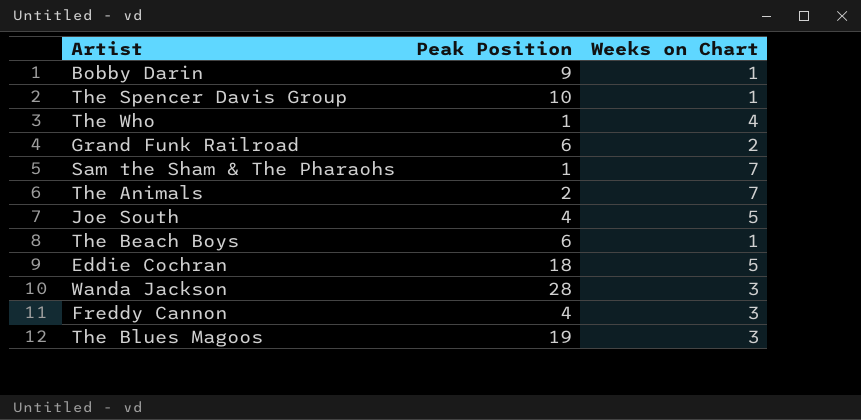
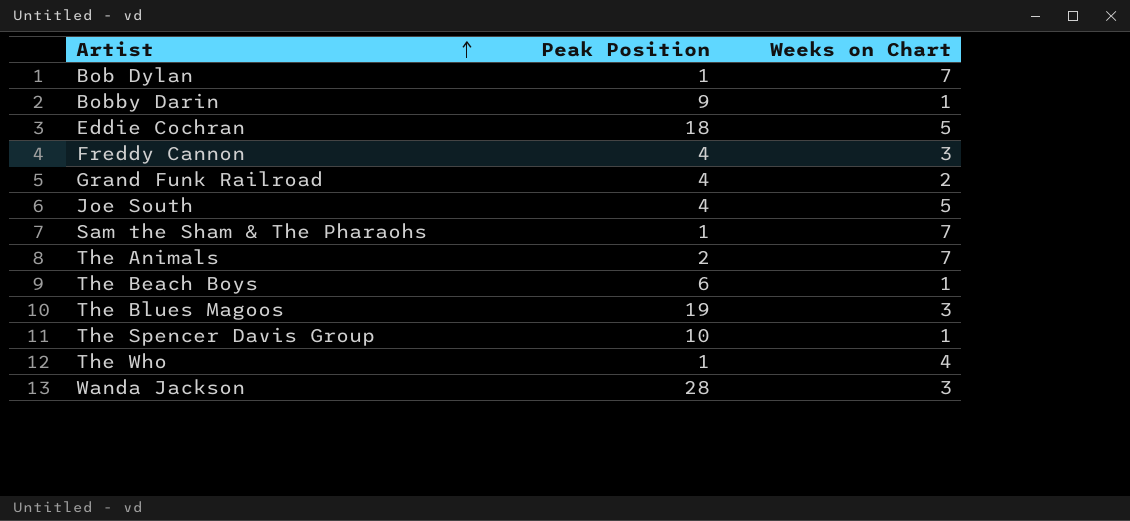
row order: none -> Artist ascending
row Bob Dylan: none -> 1 | 7
Grand Funk Railroad | Peak Position: 6 -> 4

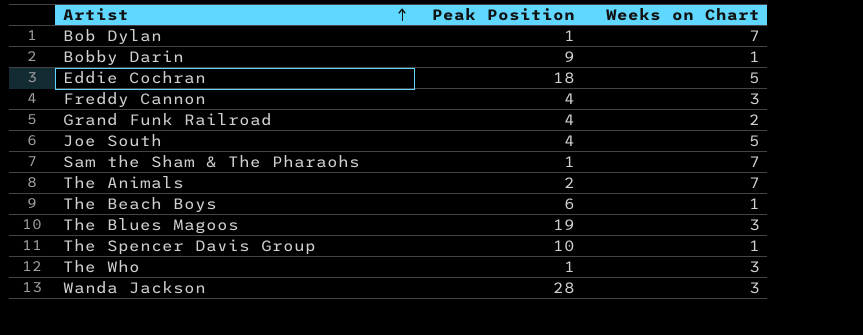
The Who | Weeks on Chart: 4 -> 3

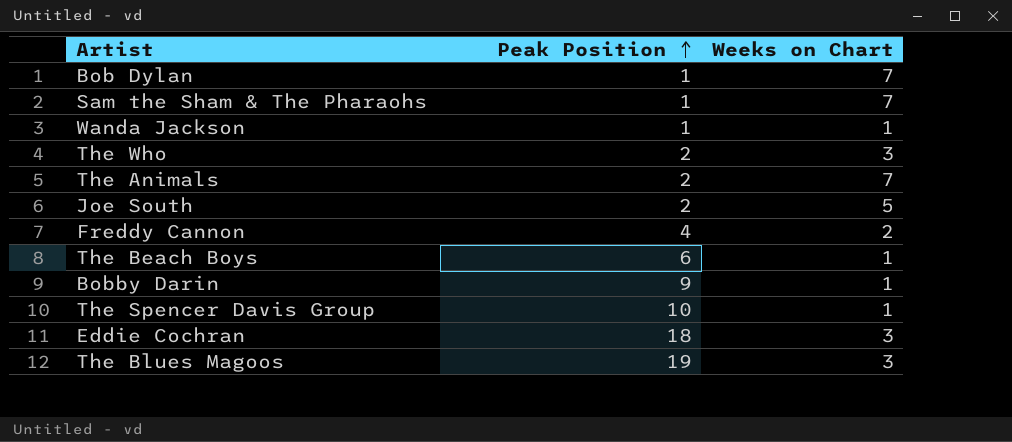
row order: Artist ascending -> Peak Position ascending
row Grand Funk Railroad: 4 | 2 -> none
Wanda Jackson | Peak Position: 28 -> 1
Wanda Jackson | Weeks on Chart: 3 -> 1
The Who | Peak Position: 1 -> 2
Joe South | Peak Position: 4 -> 2
Freddy Cannon | Weeks on Chart: 3 -> 2
Eddie Cochran | Weeks on Chart: 5 -> 3

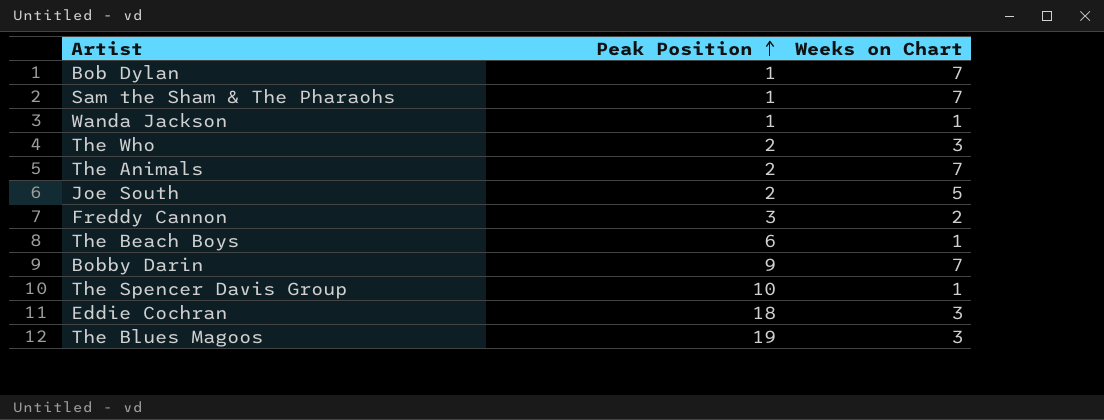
Freddy Cannon | Peak Position: 4 -> 3
Bobby Darin | Weeks on Chart: 1 -> 7

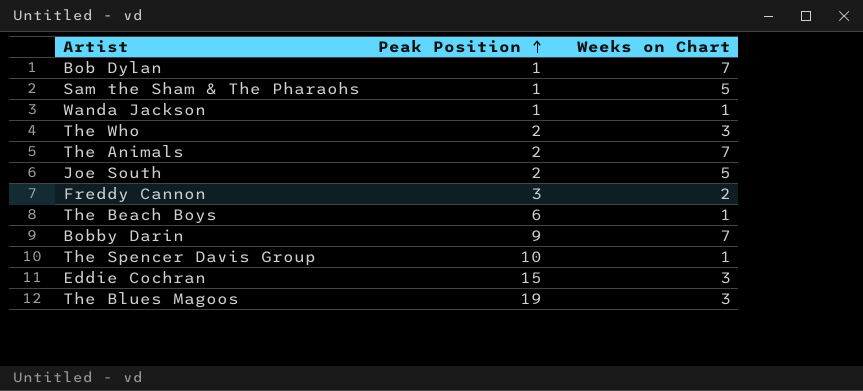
Sam the Sham & The Pharaohs | Weeks on Chart: 7 -> 5
Eddie Cochran | Peak Position: 18 -> 15

